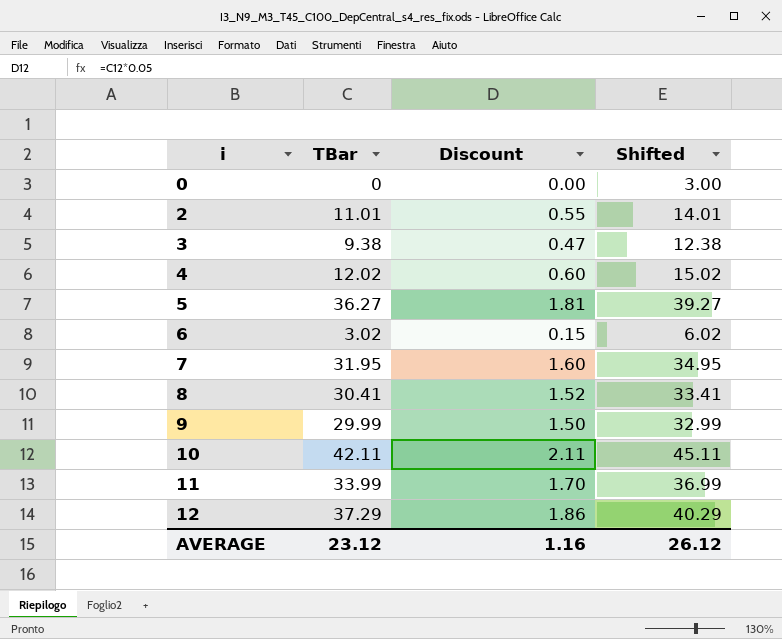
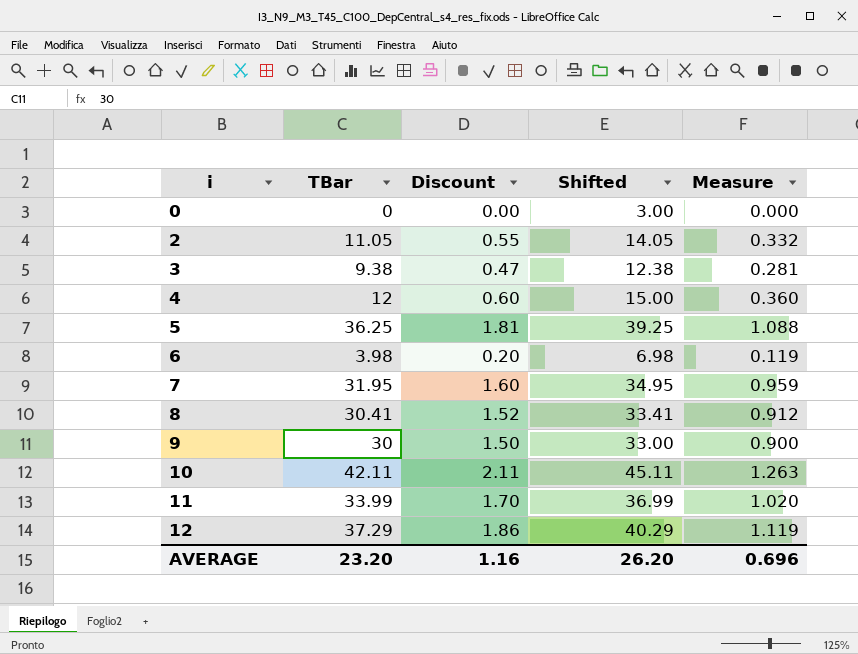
column Measure | formula: none -> [TBar] * 0.03
2 | TBar: 11.01 -> 11.05
2 | Shifted: 14.01 -> 14.05
4 | TBar: 12.02 -> 12
4 | Shifted: 15.02 -> 15.00
5 | TBar: 36.27 -> 36.25
5 | Shifted: 39.27 -> 39.25
6 | TBar: 3.02 -> 3.98
6 | Discount: 0.15 -> 0.20
6 | Shifted: 6.02 -> 6.98
9 | TBar: 29.99 -> 30
9 | Shifted: 32.99 -> 33.00
AVERAGE | TBar: 23.12 -> 23.20
AVERAGE | Shifted: 26.12 -> 26.20

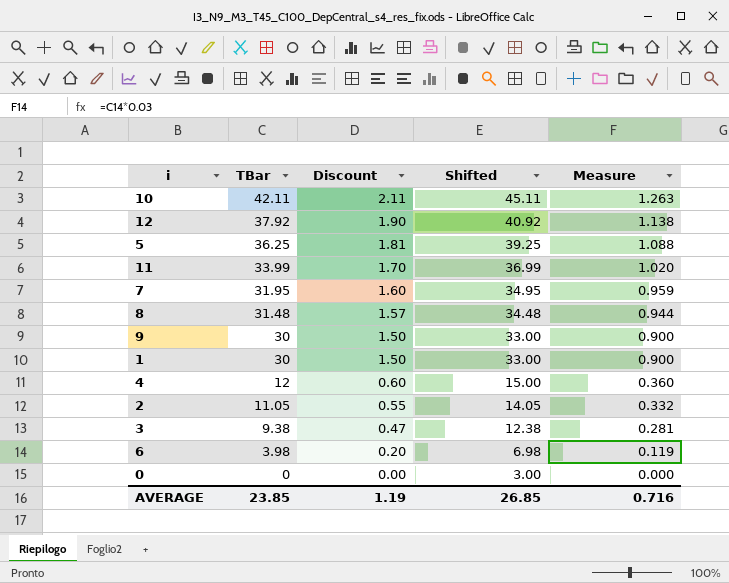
row order: i ascending -> TBar descending
12 | TBar: 37.29 -> 37.92
12 | Discount: 1.86 -> 1.90
12 | Shifted: 40.29 -> 40.92
12 | Measure: 1.119 -> 1.138
8 | TBar: 30.41 -> 31.48
8 | Discount: 1.52 -> 1.57
8 | Shifted: 33.41 -> 34.48
8 | Measure: 0.912 -> 0.944
row 1: none -> 30 | 1.50 | 33.00 | 0.900
AVERAGE | TBar: 23.20 -> 23.85
AVERAGE | Discount: 1.16 -> 1.19
AVERAGE | Shifted: 26.20 -> 26.85
AVERAGE | Measure: 0.696 -> 0.716

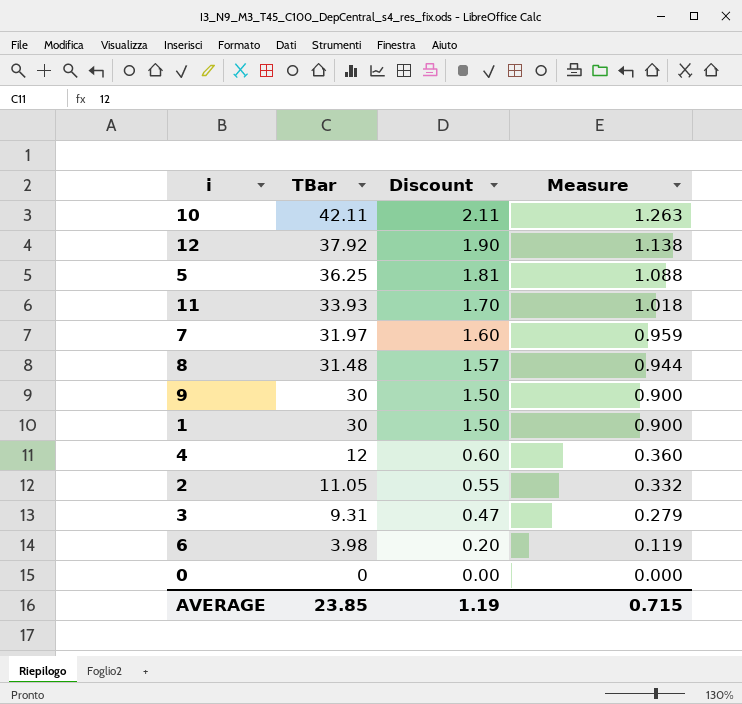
column Shifted | formula: [TBar] + 3 -> none
11 | TBar: 33.99 -> 33.93
11 | Measure: 1.020 -> 1.018
7 | TBar: 31.95 -> 31.97
3 | TBar: 9.38 -> 9.31
3 | Measure: 0.281 -> 0.279
AVERAGE | Measure: 0.716 -> 0.715

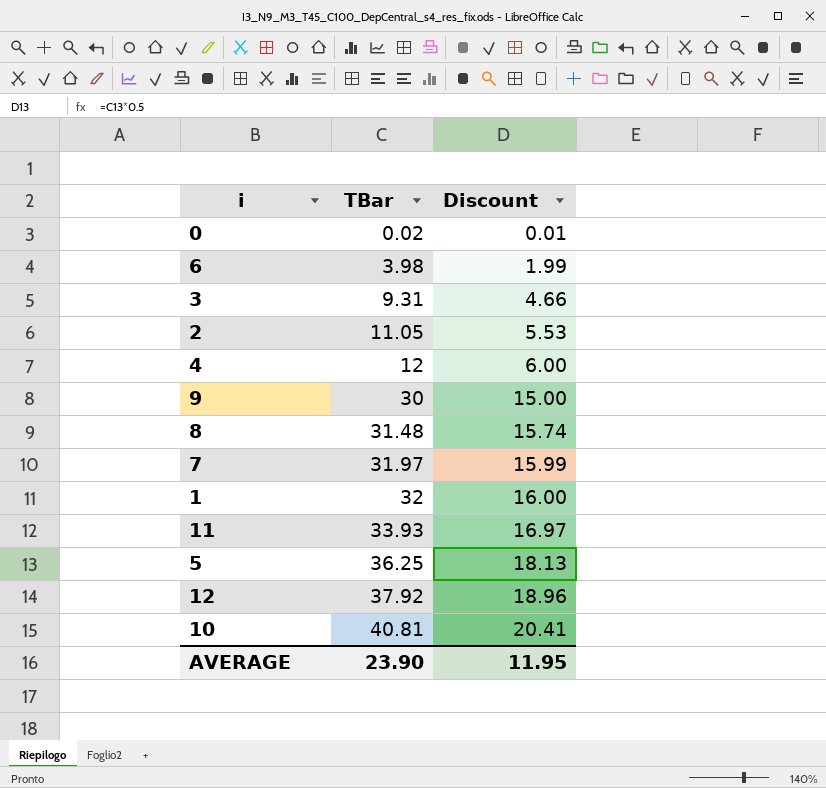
row order: TBar descending -> TBar ascending
column Measure | formula: [TBar] * 0.03 -> none
column Discount | formula: [TBar] * 0.05 -> [TBar] * 0.5
0 | TBar: 0 -> 0.02
1 | TBar: 30 -> 32
10 | TBar: 42.11 -> 40.81
AVERAGE | TBar: 23.85 -> 23.90
AVERAGE | Discount: 1.19 -> 11.95

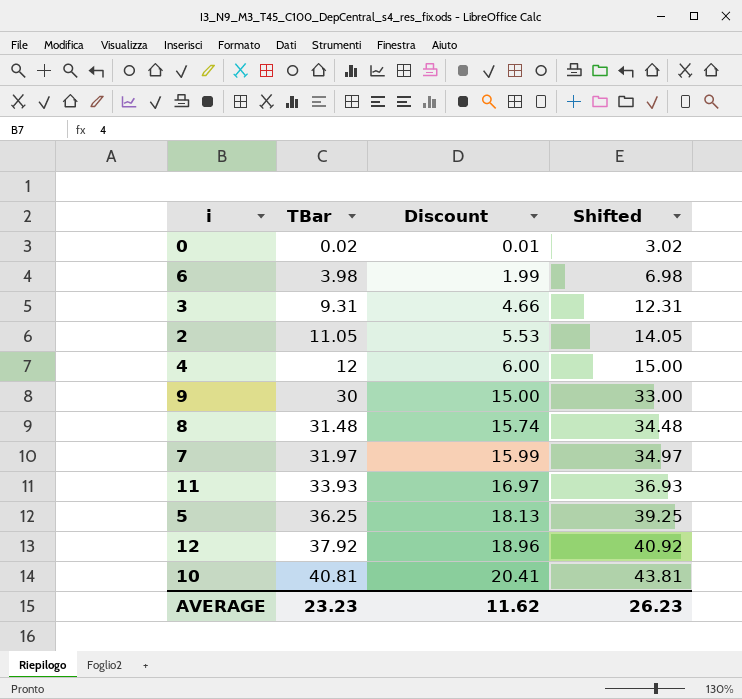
column Shifted | formula: none -> [TBar] + 3
row 1: 32 | 16.00 -> none
AVERAGE | TBar: 23.90 -> 23.23
AVERAGE | Discount: 11.95 -> 11.62

